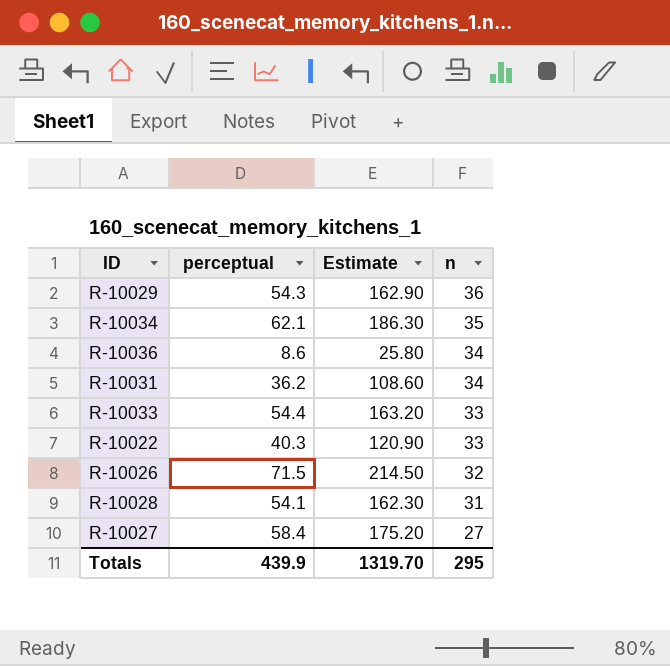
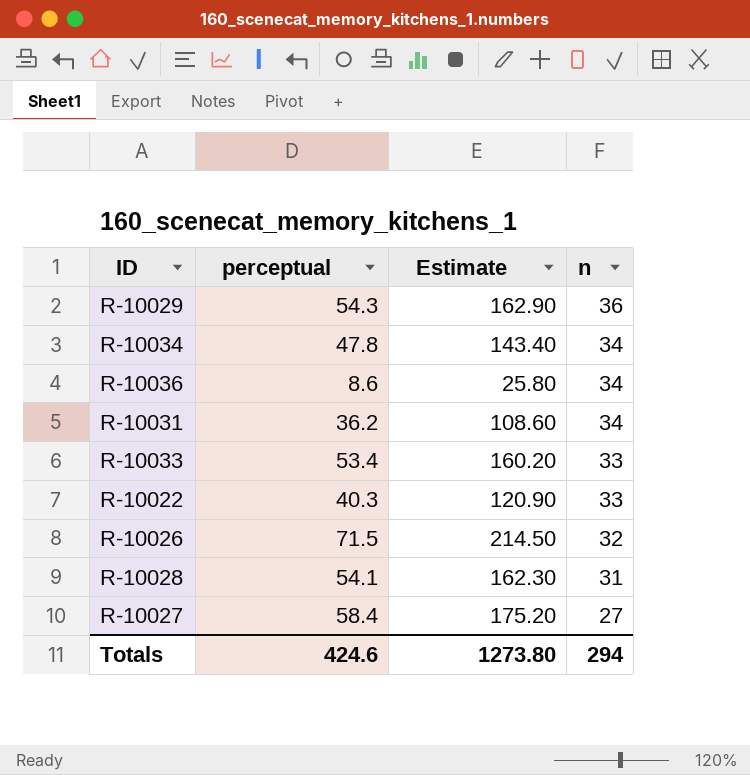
R-10034 | perceptual: 62.1 -> 47.8
R-10034 | Estimate: 186.30 -> 143.40
R-10034 | n: 35 -> 34
R-10033 | perceptual: 54.4 -> 53.4
R-10033 | Estimate: 163.20 -> 160.20
Totals | perceptual: 439.9 -> 424.6
Totals | Estimate: 1319.70 -> 1273.80
Totals | n: 295 -> 294

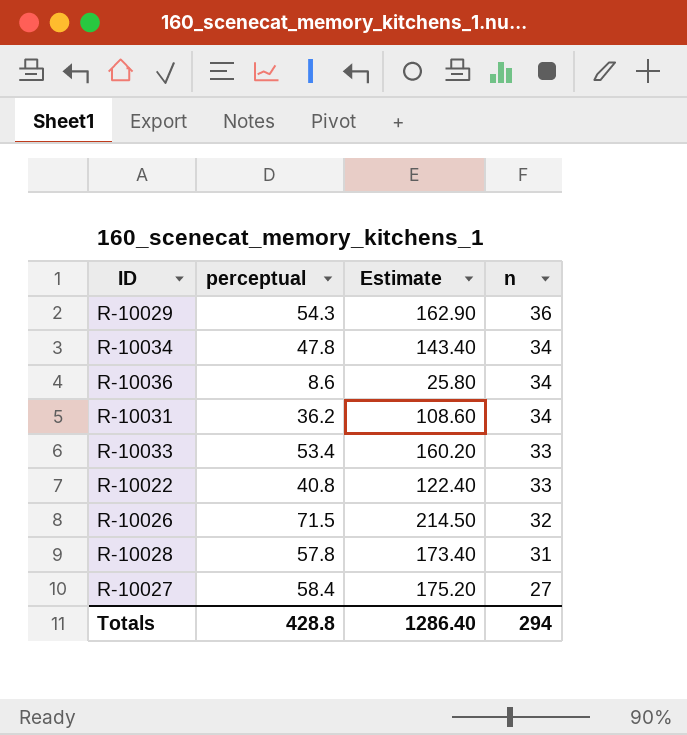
R-10022 | perceptual: 40.3 -> 40.8
R-10022 | Estimate: 120.90 -> 122.40
R-10028 | perceptual: 54.1 -> 57.8
R-10028 | Estimate: 162.30 -> 173.40
Totals | perceptual: 424.6 -> 428.8
Totals | Estimate: 1273.80 -> 1286.40

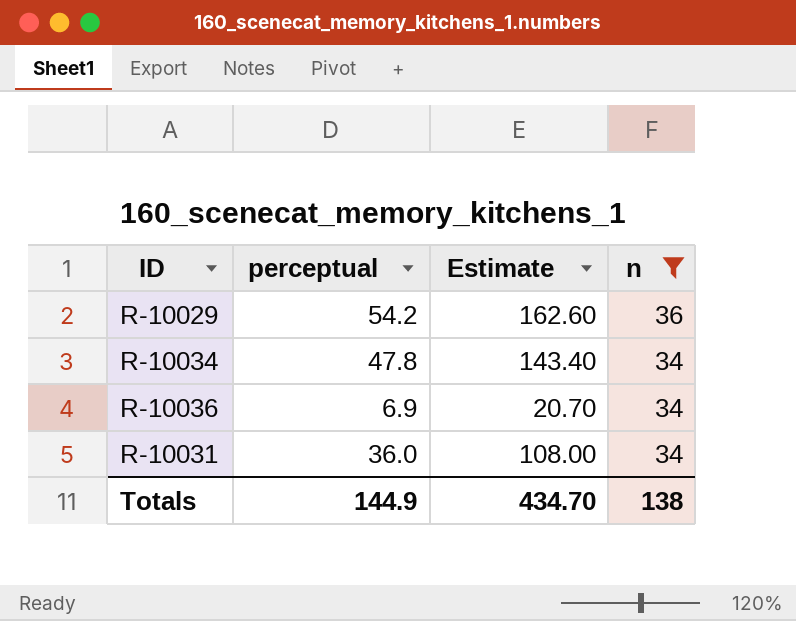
filter: none -> n >= 34
R-10029 | perceptual: 54.3 -> 54.2
R-10029 | Estimate: 162.90 -> 162.60
R-10036 | perceptual: 8.6 -> 6.9
R-10036 | Estimate: 25.80 -> 20.70
R-10031 | perceptual: 36.2 -> 36.0
R-10031 | Estimate: 108.60 -> 108.00
Totals | perceptual: 428.8 -> 144.9
Totals | Estimate: 1286.40 -> 434.70
Totals | n: 294 -> 138

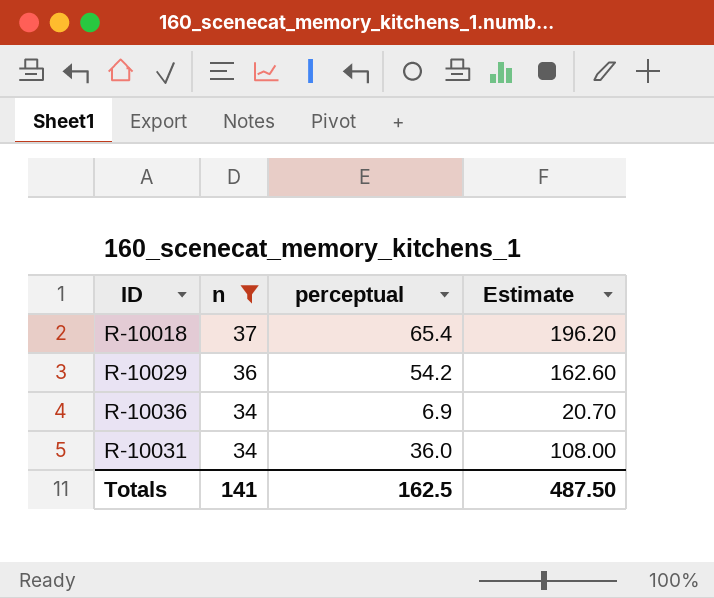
column n | position: 4 -> 2
row R-10034: 47.8 | 143.40 | 34 -> none
row R-10018: none -> 37 | 65.4 | 196.20
Totals | n: 138 -> 141
Totals | perceptual: 144.9 -> 162.5
Totals | Estimate: 434.70 -> 487.50

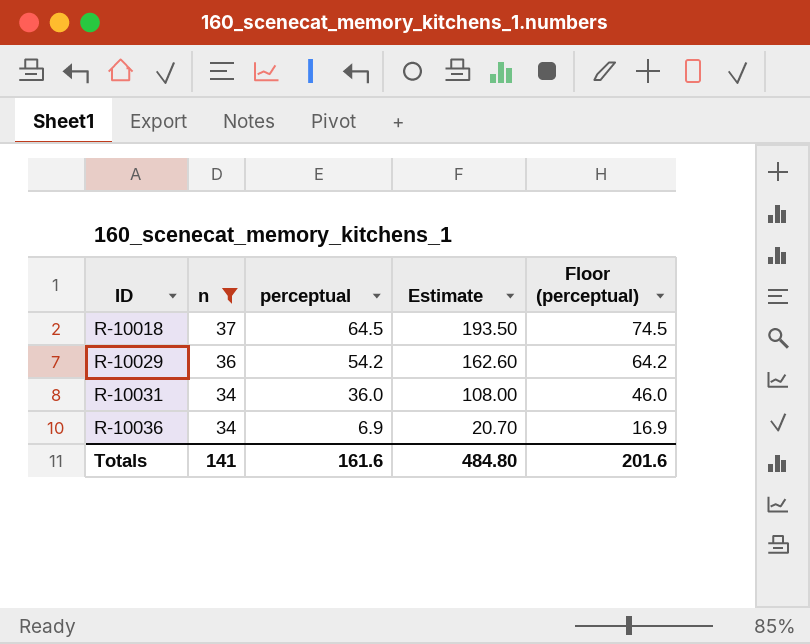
row order: n descending -> ID ascending
column Floor (perceptual) | formula: none -> [perceptual] + 10
R-10018 | perceptual: 65.4 -> 64.5
R-10018 | Estimate: 196.20 -> 193.50
Totals | perceptual: 162.5 -> 161.6
Totals | Estimate: 487.50 -> 484.80

